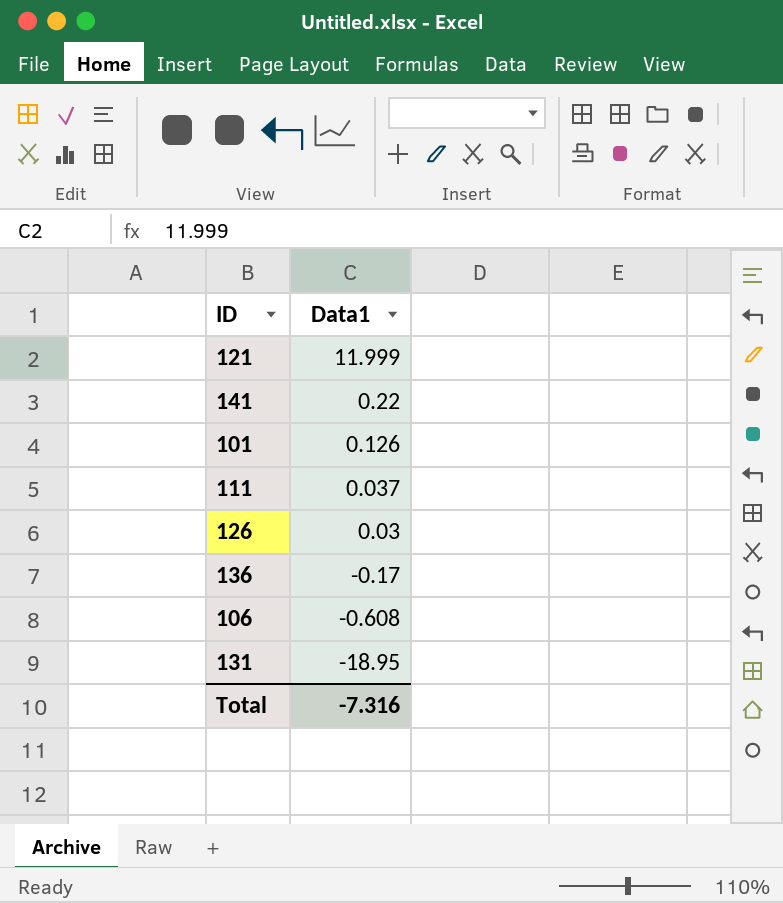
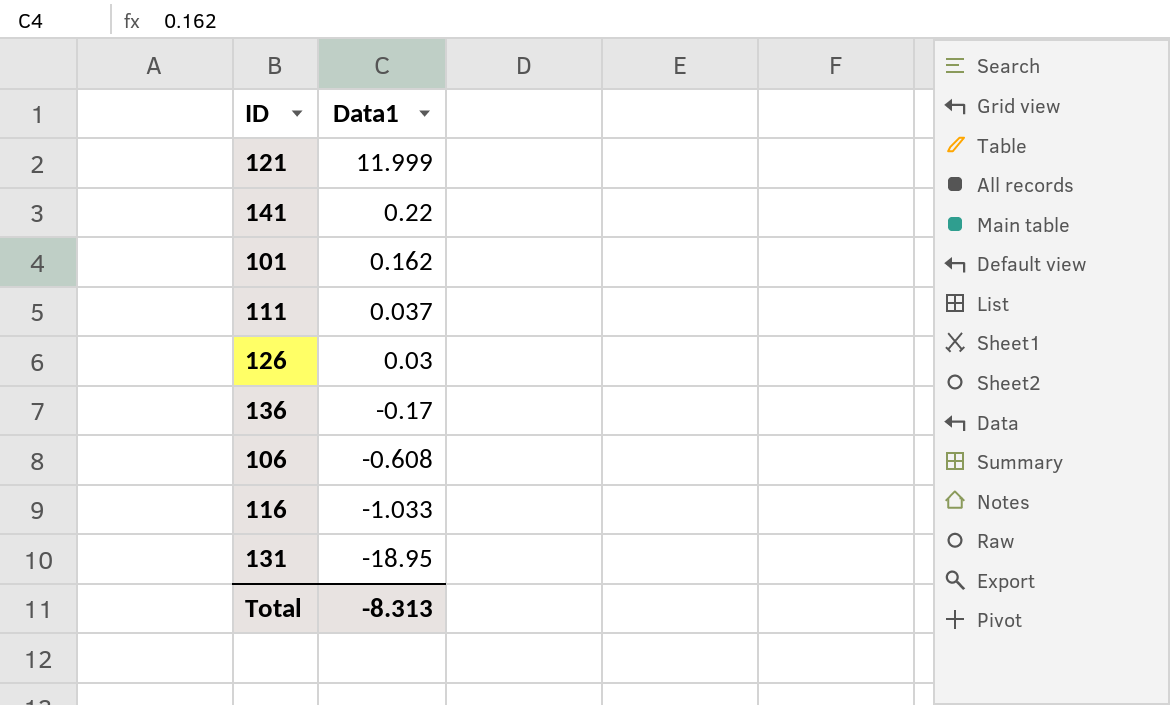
101 | Data1: 0.126 -> 0.162
row 116: none -> -1.033
Total | Data1: -7.316 -> -8.313

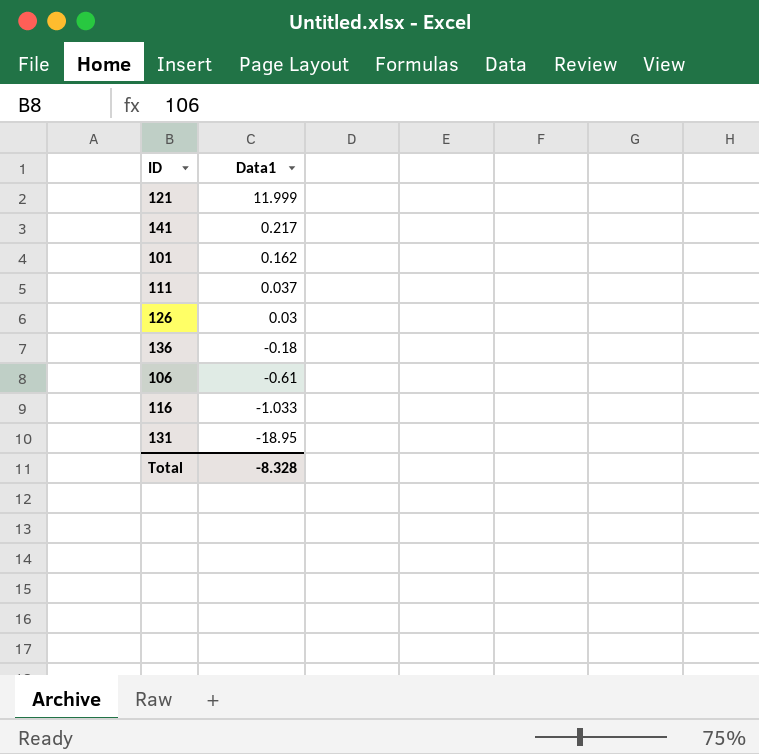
141 | Data1: 0.22 -> 0.217
136 | Data1: -0.17 -> -0.18
106 | Data1: -0.608 -> -0.61
Total | Data1: -8.313 -> -8.328

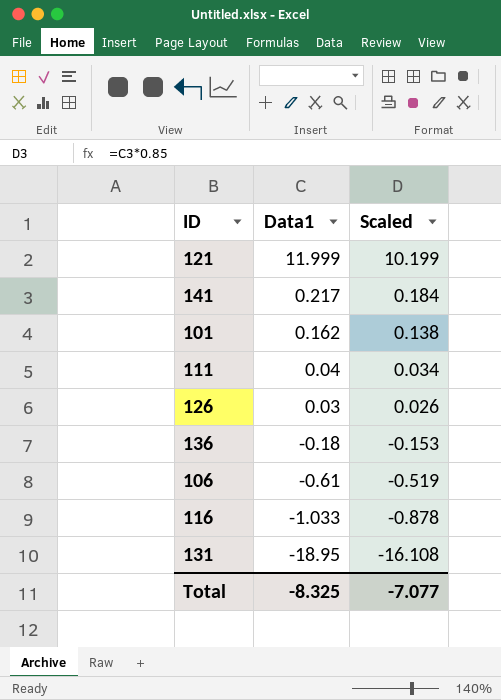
column Scaled | formula: none -> [Data1] * 0.85
111 | Data1: 0.037 -> 0.04
Total | Data1: -8.328 -> -8.325

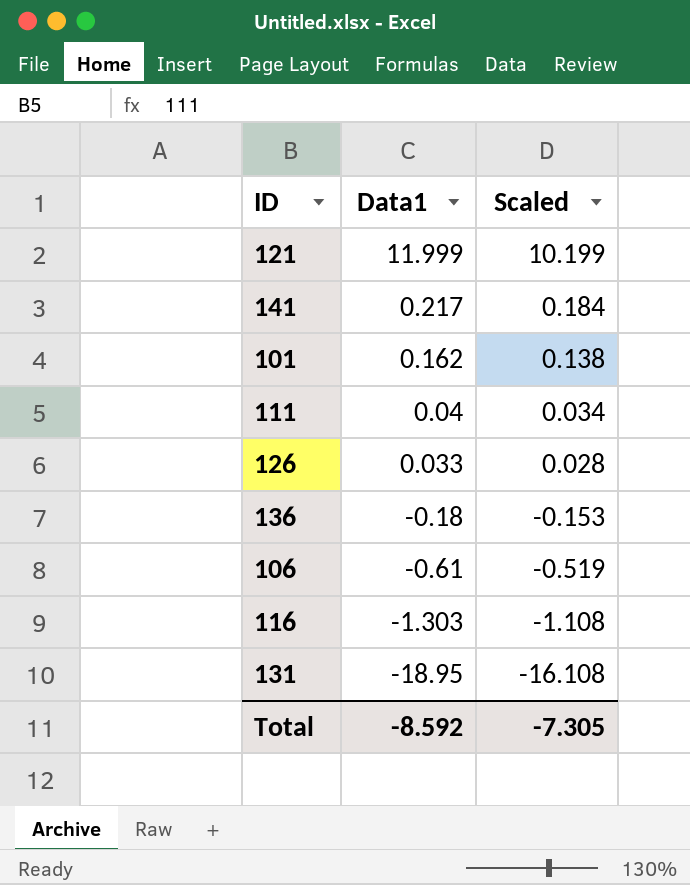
126 | Data1: 0.03 -> 0.033
126 | Scaled: 0.026 -> 0.028
116 | Data1: -1.033 -> -1.303
116 | Scaled: -0.878 -> -1.108
Total | Data1: -8.325 -> -8.592
Total | Scaled: -7.077 -> -7.305

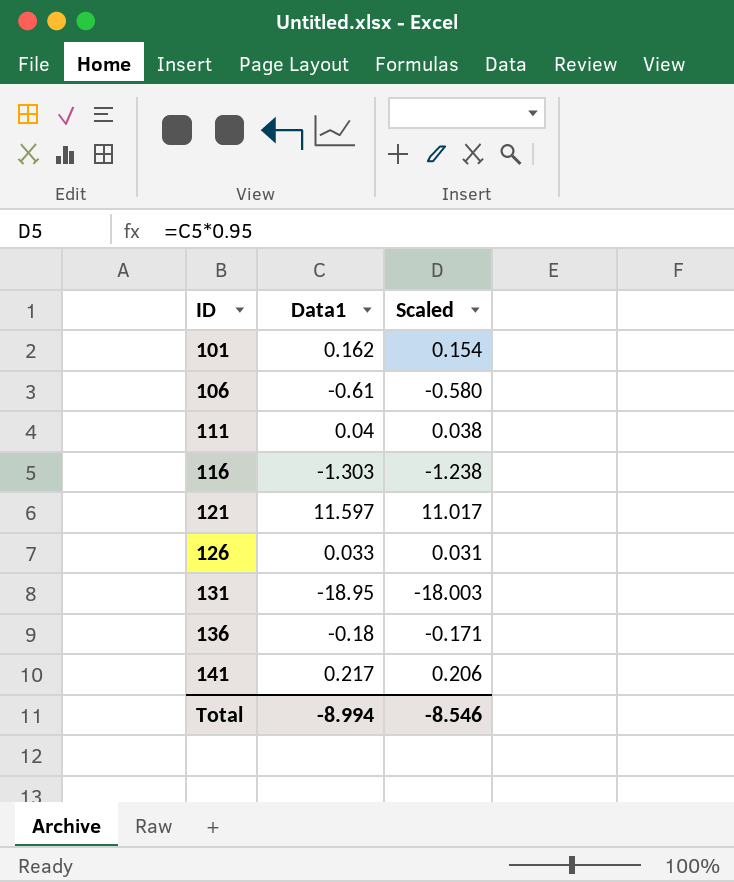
row order: Data1 descending -> ID ascending
column Scaled | formula: [Data1] * 0.85 -> [Data1] * 0.95
121 | Data1: 11.999 -> 11.597
Total | Data1: -8.592 -> -8.994
Total | Scaled: -7.305 -> -8.546

